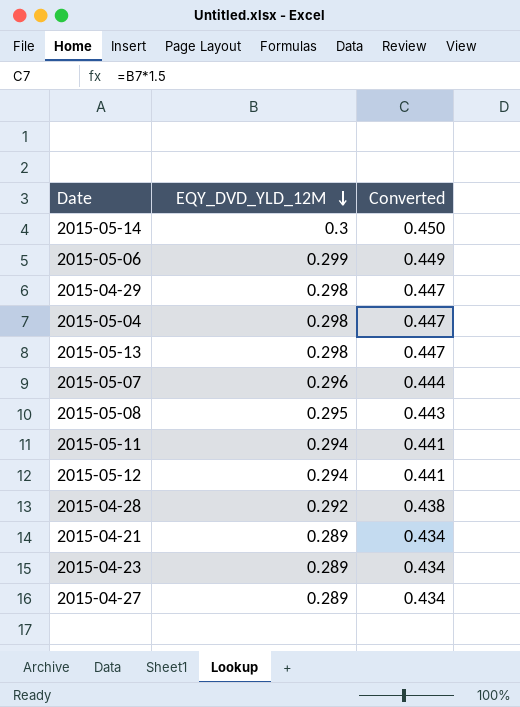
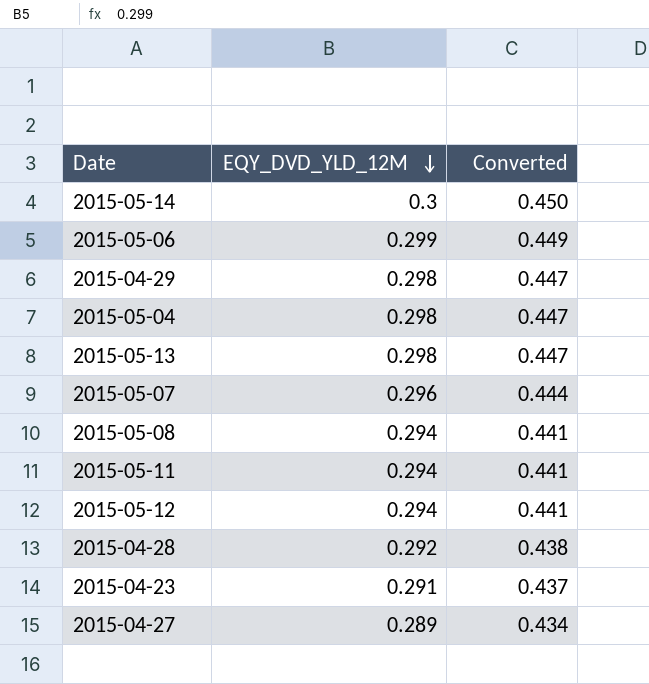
row 2015-04-21: 0.289 | 0.434 -> none
2015-05-08 | EQY_DVD_YLD_12M: 0.295 -> 0.294
2015-05-08 | Converted: 0.443 -> 0.441
2015-04-23 | EQY_DVD_YLD_12M: 0.289 -> 0.291
2015-04-23 | Converted: 0.434 -> 0.437

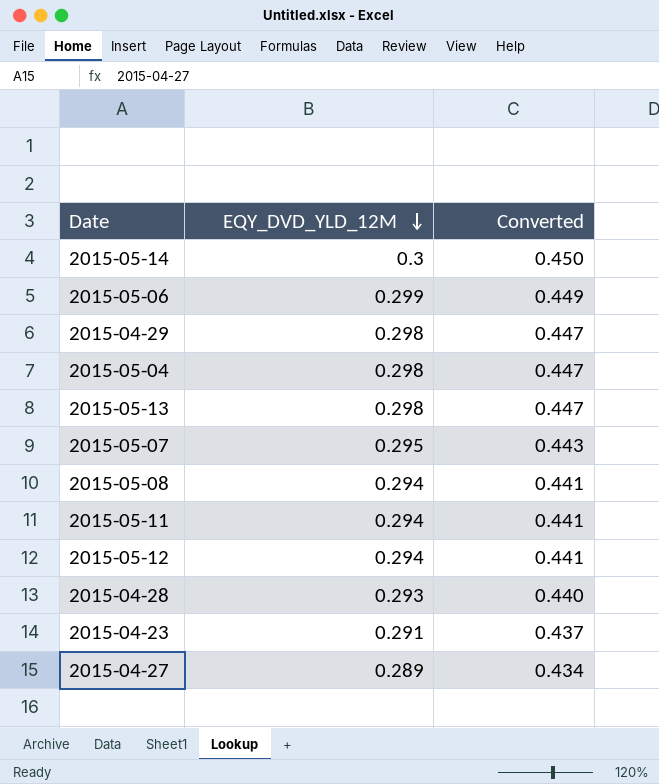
2015-05-07 | EQY_DVD_YLD_12M: 0.296 -> 0.295
2015-05-07 | Converted: 0.444 -> 0.443
2015-04-28 | EQY_DVD_YLD_12M: 0.292 -> 0.293
2015-04-28 | Converted: 0.438 -> 0.440

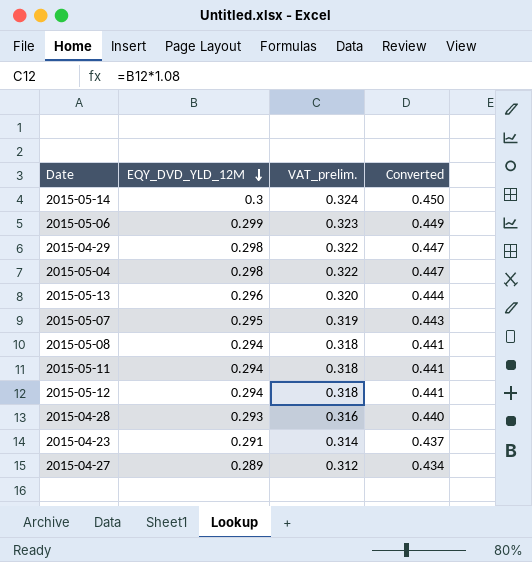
column VAT_prelim. | formula: none -> [EQY_DVD_YLD_12M] * 1.08
2015-05-13 | EQY_DVD_YLD_12M: 0.298 -> 0.296
2015-05-13 | Converted: 0.447 -> 0.444

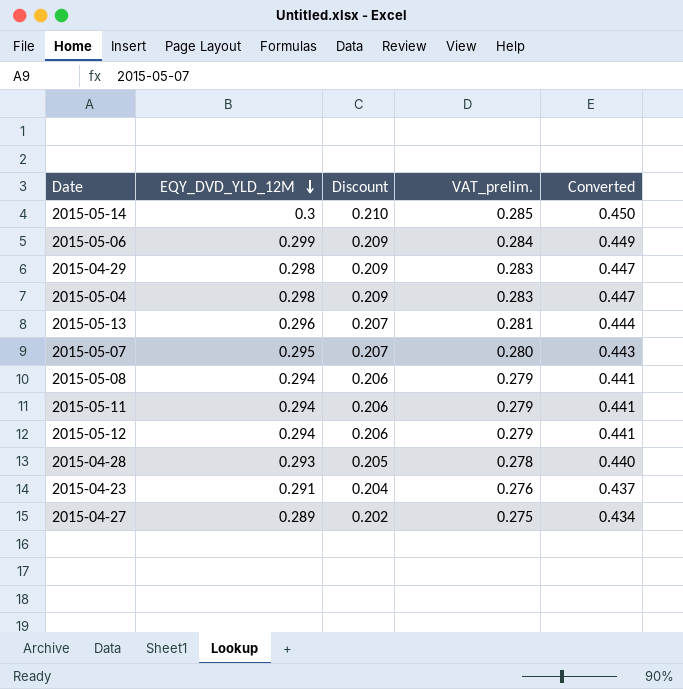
column Discount | formula: none -> [EQY_DVD_YLD_12M] * 0.7
column VAT_prelim. | formula: [EQY_DVD_YLD_12M] * 1.08 -> [EQY_DVD_YLD_12M] * 0.95

